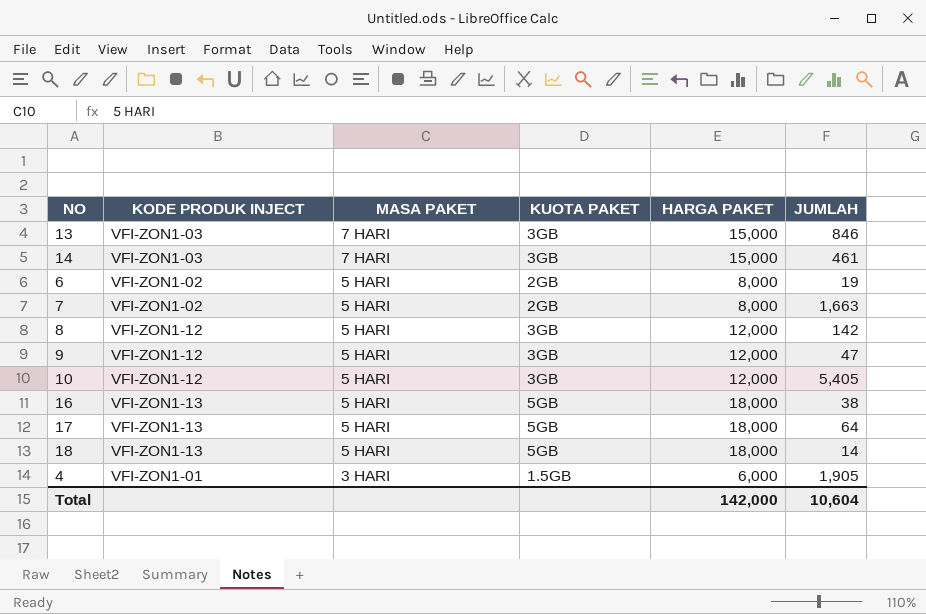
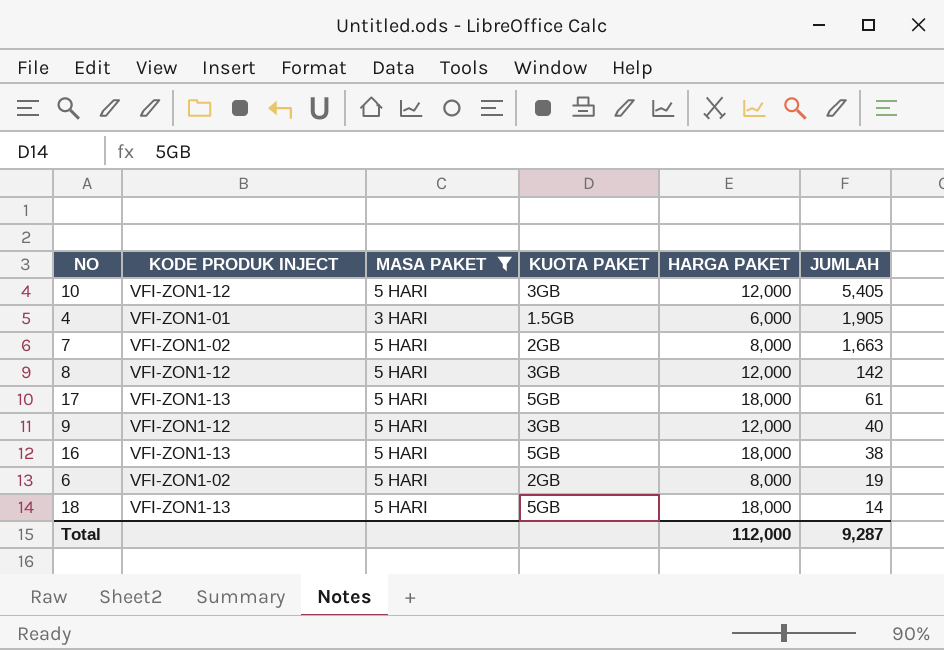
filter: none -> MASA PAKET != 7 HARI
row order: MASA PAKET descending -> JUMLAH descending
17 | JUMLAH: 64 -> 61
9 | JUMLAH: 47 -> 40
Total | HARGA PAKET: 142,000 -> 112,000
Total | JUMLAH: 10,604 -> 9,287

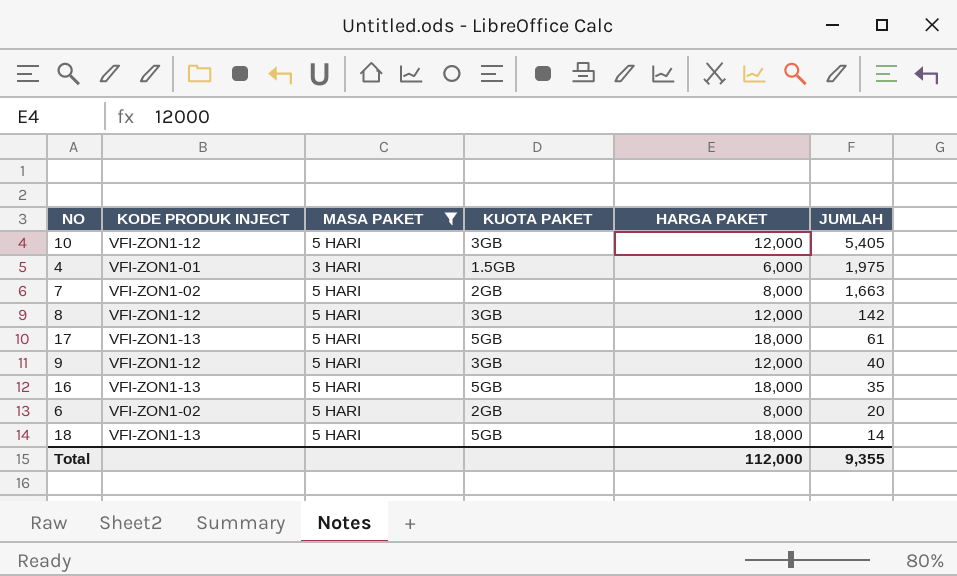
4 | JUMLAH: 1,905 -> 1,975
16 | JUMLAH: 38 -> 35
6 | JUMLAH: 19 -> 20
Total | JUMLAH: 9,287 -> 9,355

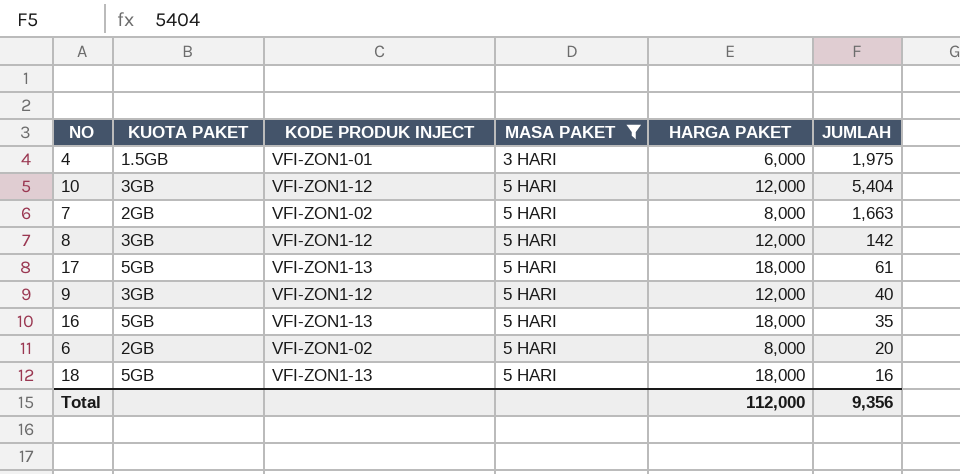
row order: JUMLAH descending -> MASA PAKET ascending
column KUOTA PAKET | position: 4 -> 2
10 | JUMLAH: 5,405 -> 5,404
18 | JUMLAH: 14 -> 16
Total | JUMLAH: 9,355 -> 9,356

